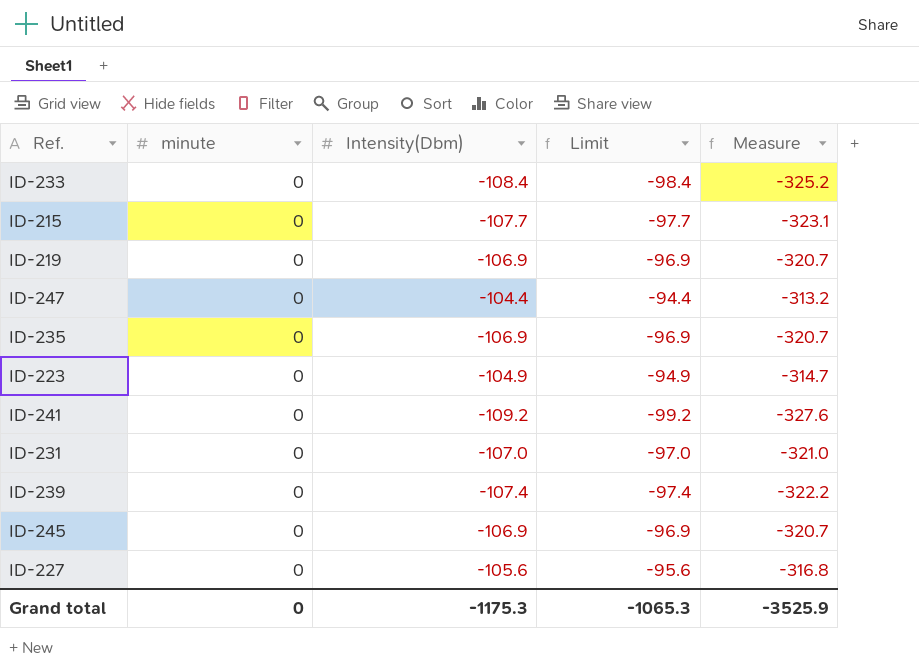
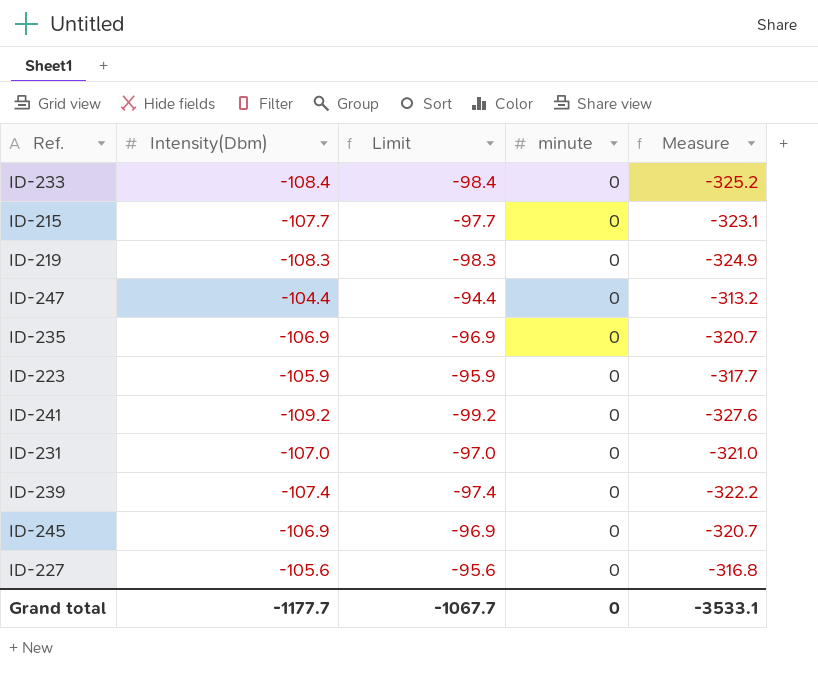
column minute | position: 2 -> 4
ID-219 | Intensity(Dbm): -106.9 -> -108.3
ID-219 | Limit: -96.9 -> -98.3
ID-219 | Measure: -320.7 -> -324.9
ID-223 | Intensity(Dbm): -104.9 -> -105.9
ID-223 | Limit: -94.9 -> -95.9
ID-223 | Measure: -314.7 -> -317.7
Grand total | Intensity(Dbm): -1175.3 -> -1177.7
Grand total | Limit: -1065.3 -> -1067.7
Grand total | Measure: -3525.9 -> -3533.1

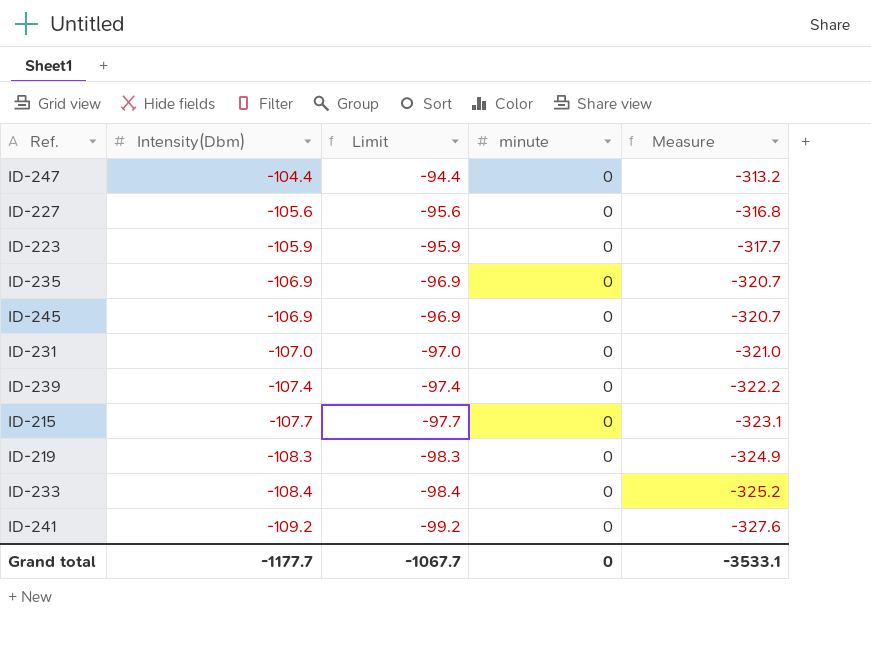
row order: none -> Intensity(Dbm) descending

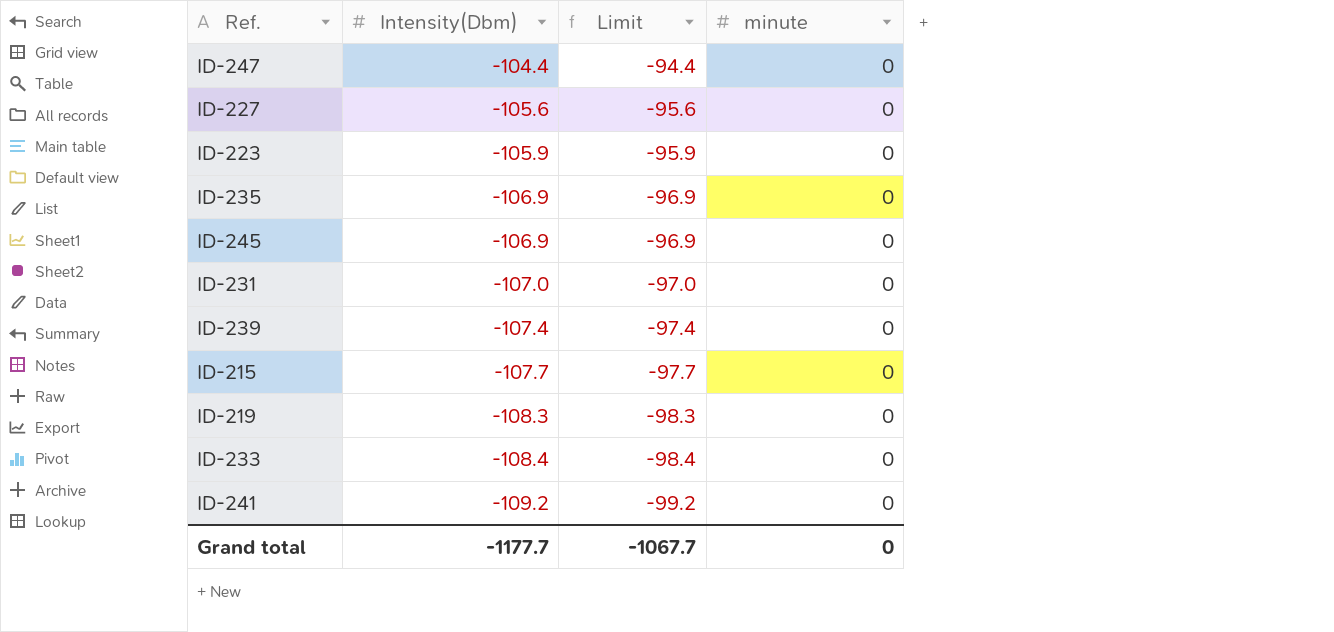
column Measure | formula: [Intensity(Dbm)] * 3 -> none

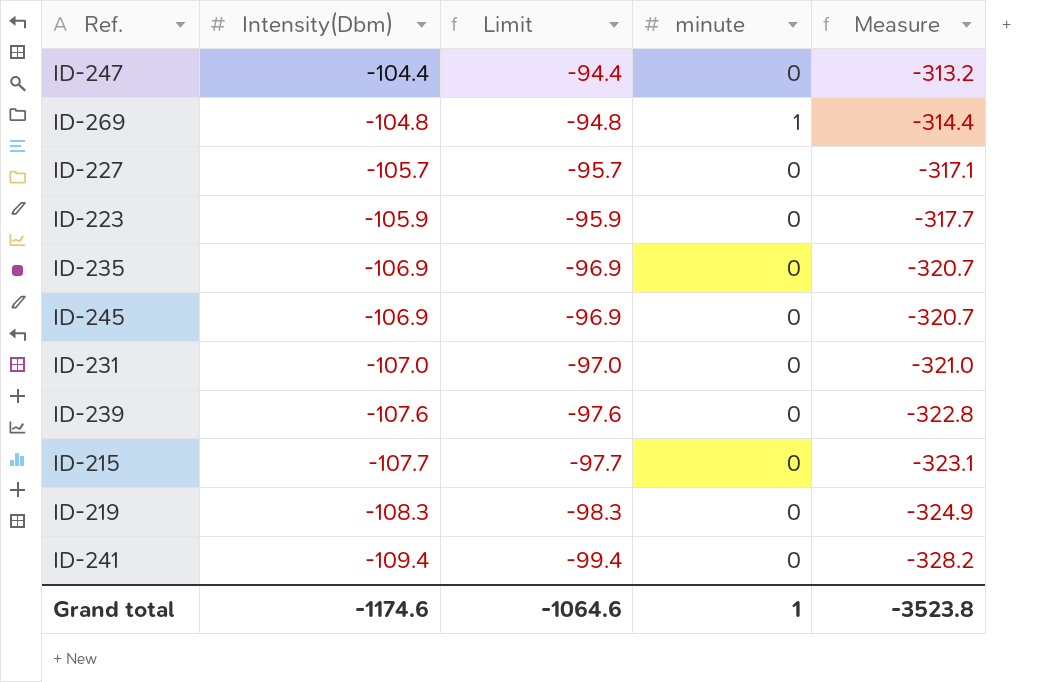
column Measure | formula: none -> [Intensity(Dbm)] * 3
row ID-233: -108.4 | -98.4 | 0 -> none
row ID-269: none -> -104.8 | -94.8 | 1 | -314.4
ID-227 | Intensity(Dbm): -105.6 -> -105.7
ID-227 | Limit: -95.6 -> -95.7
ID-239 | Intensity(Dbm): -107.4 -> -107.6
ID-239 | Limit: -97.4 -> -97.6
ID-241 | Intensity(Dbm): -109.2 -> -109.4
ID-241 | Limit: -99.2 -> -99.4
Grand total | Intensity(Dbm): -1177.7 -> -1174.6
Grand total | Limit: -1067.7 -> -1064.6
Grand total | minute: 0 -> 1

